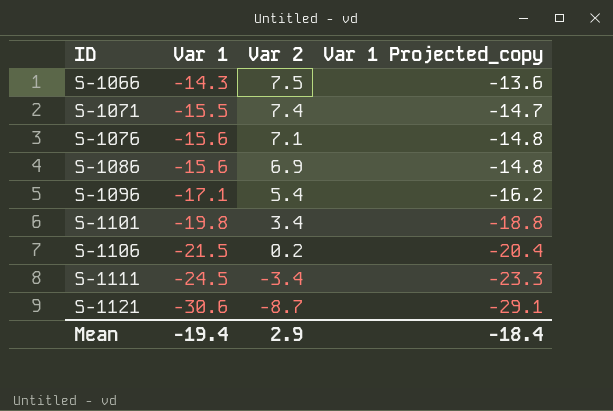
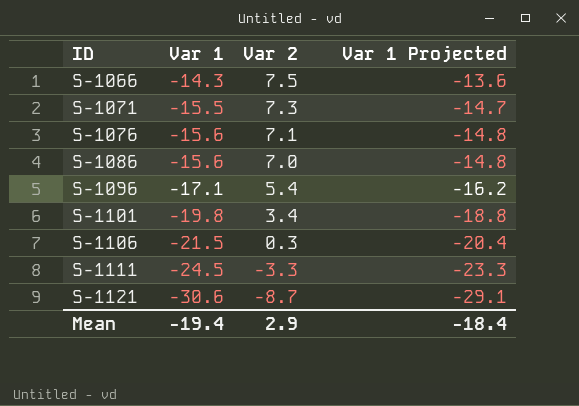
column name: Var 1 Projected_copy -> Var 1 Projected
S-1071 | Var 2: 7.4 -> 7.3
S-1086 | Var 2: 6.9 -> 7.0
S-1106 | Var 2: 0.2 -> 0.3
S-1111 | Var 2: -3.4 -> -3.3

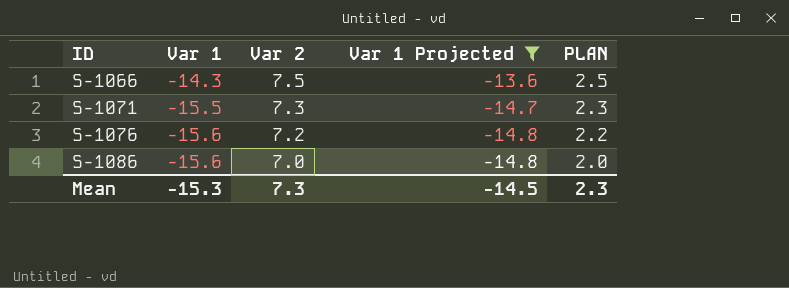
filter: none -> Var 1 Projected >= -14.8
column PLAN | formula: none -> [Var 2] - 5
S-1076 | Var 2: 7.1 -> 7.2
Mean | Var 1: -19.4 -> -15.3
Mean | Var 2: 2.9 -> 7.3
Mean | Var 1 Projected: -18.4 -> -14.5

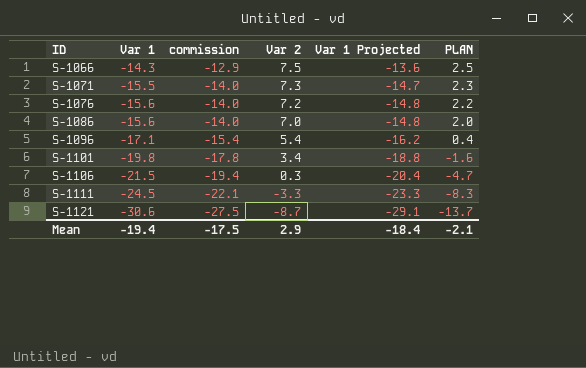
filter: Var 1 Projected >= -14.8 -> none
column commission | formula: none -> [Var 1] * 0.9
Mean | Var 1: -15.3 -> -19.4
Mean | Var 2: 7.3 -> 2.9
Mean | Var 1 Projected: -14.5 -> -18.4
Mean | PLAN: 2.3 -> -2.1

